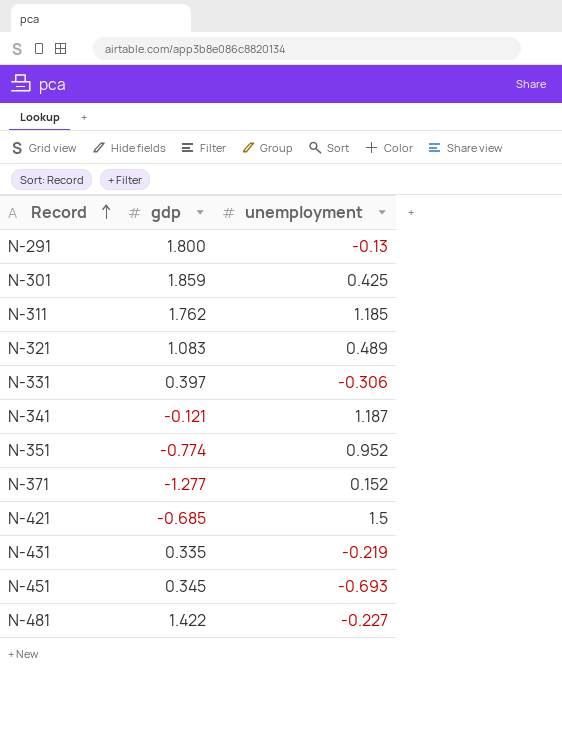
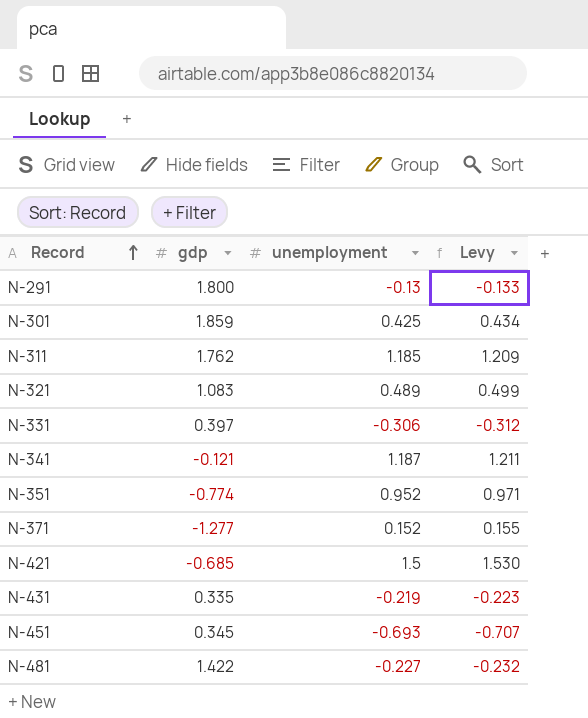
column Levy | formula: none -> [unemployment] * 1.02

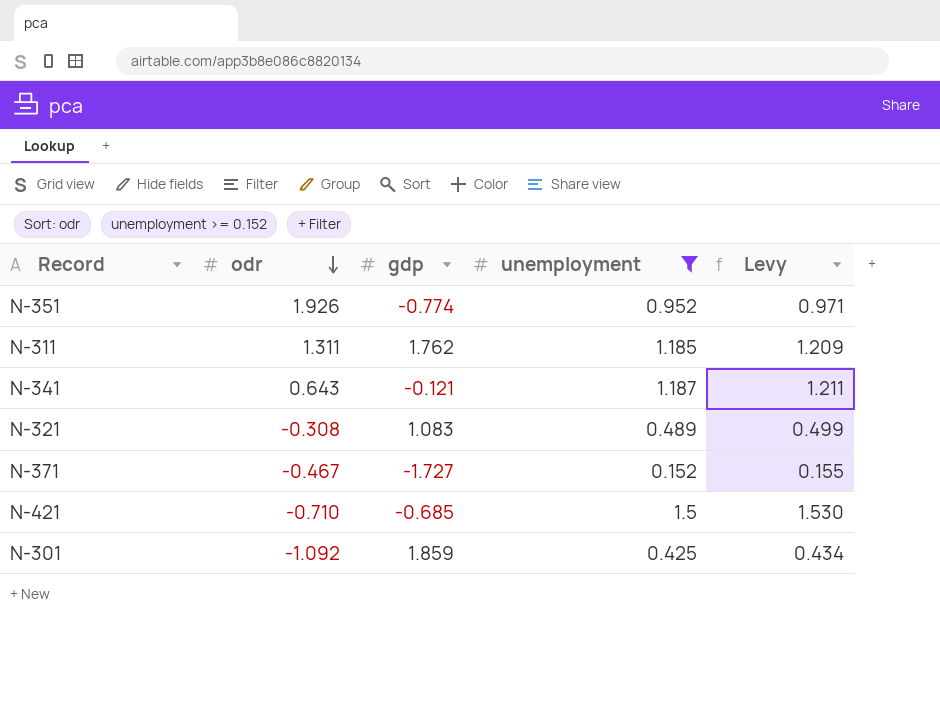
filter: none -> unemployment >= 0.152
row order: Record ascending -> odr descending
column odr | position: none -> 2
N-371 | gdp: -1.277 -> -1.727

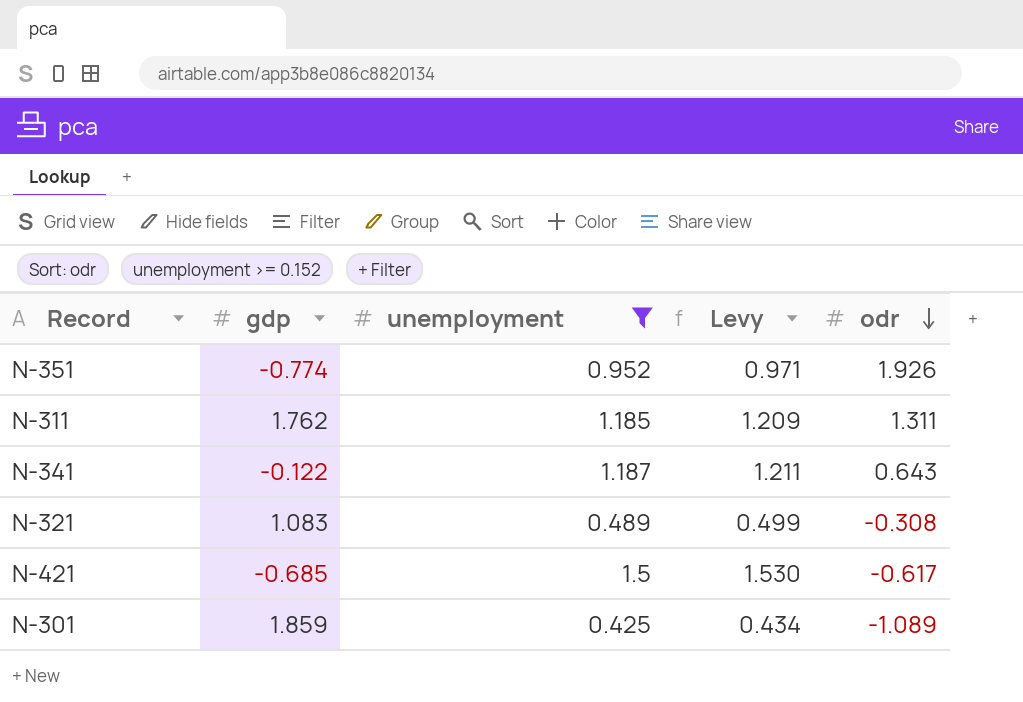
column odr | position: 2 -> 5
row N-371: -0.467 | -1.727 | 0.152 | 0.155 -> none
N-341 | gdp: -0.121 -> -0.122
N-421 | odr: -0.710 -> -0.617
N-301 | odr: -1.092 -> -1.089

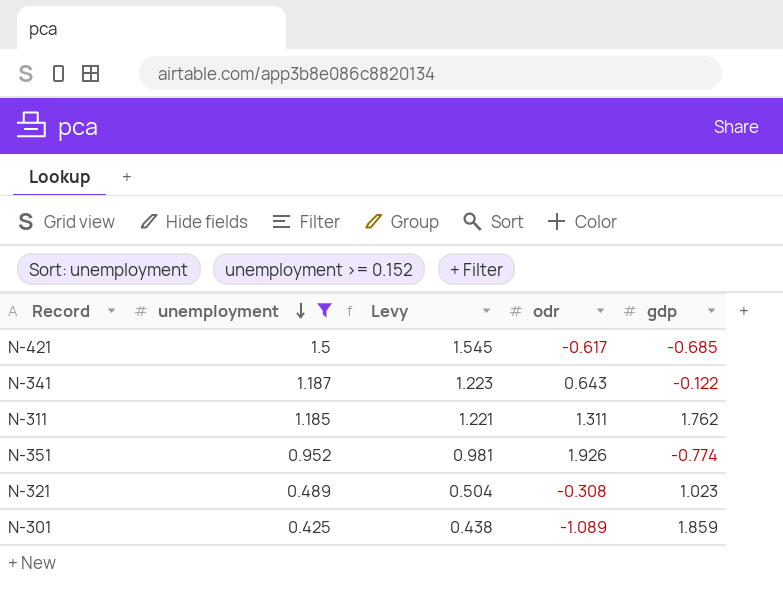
row order: odr descending -> unemployment descending
column Levy | formula: [unemployment] * 1.02 -> [unemployment] * 1.03
column gdp | position: 2 -> 5
N-321 | gdp: 1.083 -> 1.023

